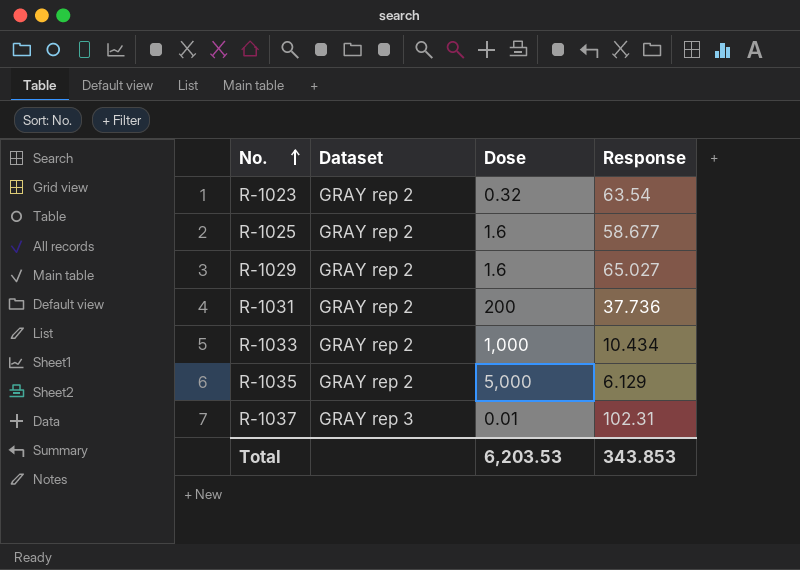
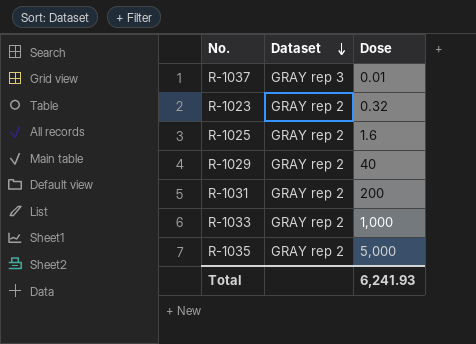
row order: No. ascending -> Dataset descending
column Response | position: 4 -> none
R-1029 | Dose: 1.6 -> 40
Total | Dose: 6,203.53 -> 6,241.93

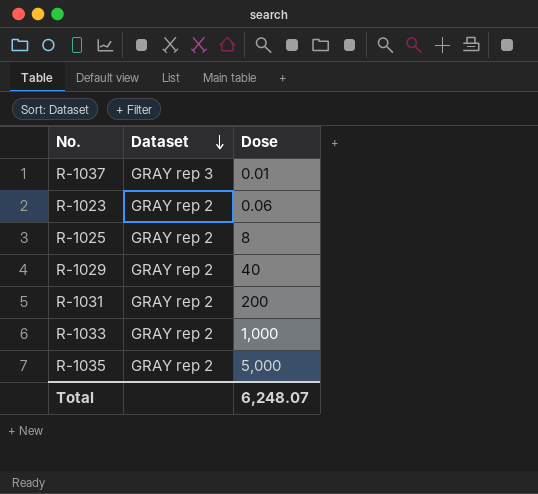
R-1023 | Dose: 0.32 -> 0.06
R-1025 | Dose: 1.6 -> 8
Total | Dose: 6,241.93 -> 6,248.07

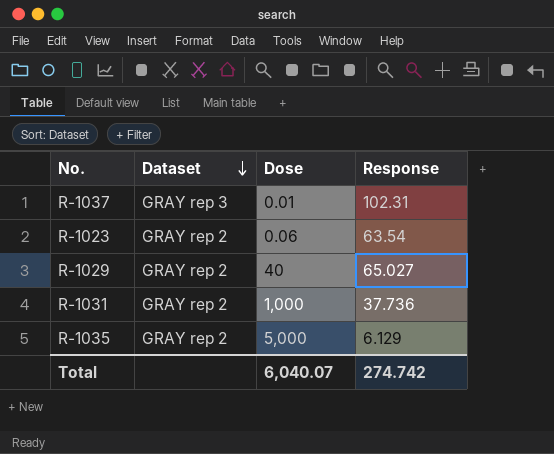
column Response | position: none -> 4
row R-1025: GRAY rep 2 | 8 -> none
row R-1033: GRAY rep 2 | 1,000 -> none
R-1031 | Dose: 200 -> 1,000
Total | Dose: 6,248.07 -> 6,040.07

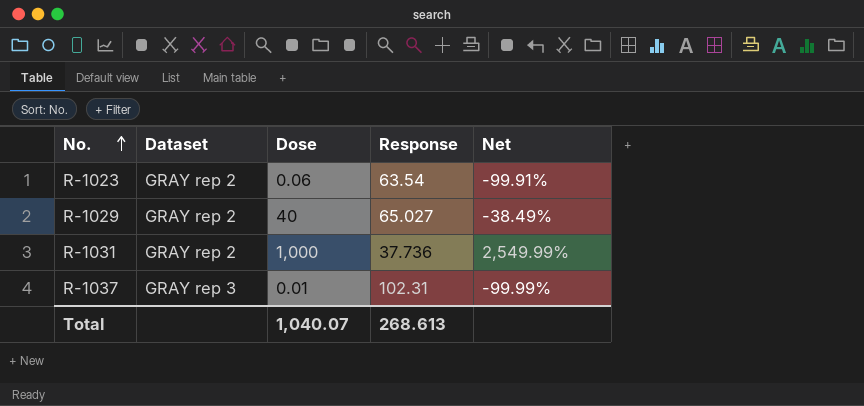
row order: Dataset descending -> No. ascending
column Net | formula: none -> ([Dose] - [Response]) / [Response]
row R-1035: GRAY rep 2 | 5,000 | 6.129 -> none
Total | Dose: 6,040.07 -> 1,040.07
Total | Response: 274.742 -> 268.613

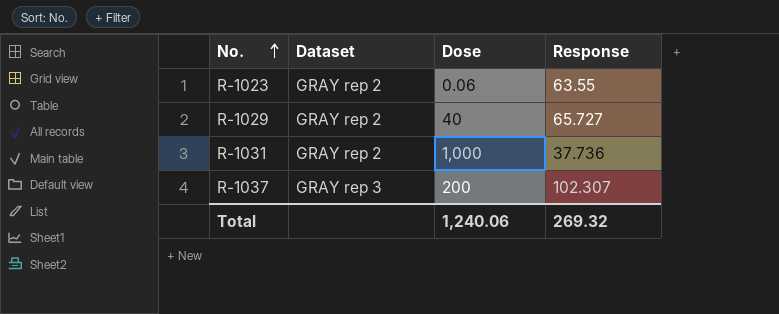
column Net | formula: ([Dose] - [Response]) / [Response] -> none
R-1023 | Response: 63.54 -> 63.55
R-1029 | Response: 65.027 -> 65.727
R-1037 | Dose: 0.01 -> 200
R-1037 | Response: 102.31 -> 102.307
Total | Dose: 1,040.07 -> 1,240.06
Total | Response: 268.613 -> 269.32

